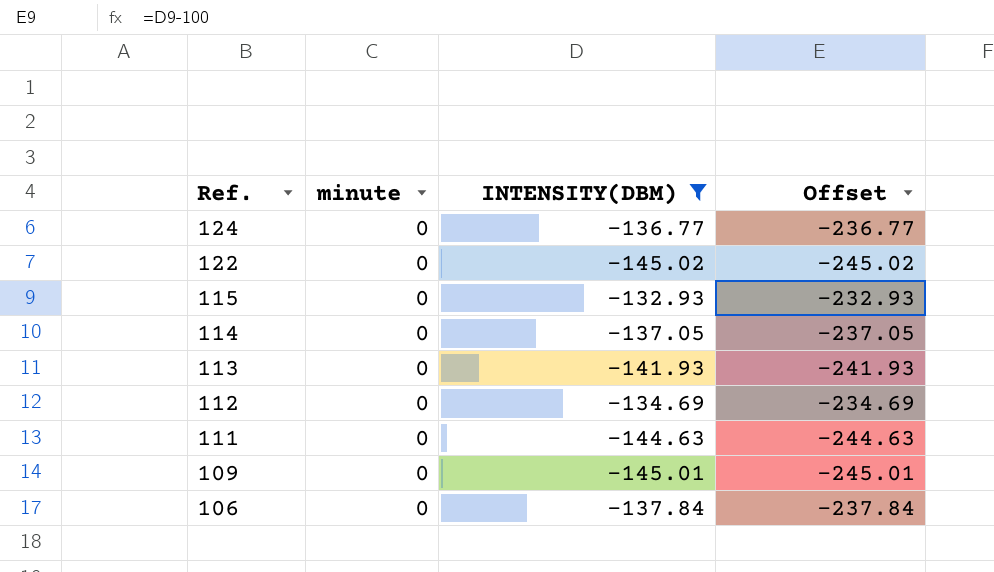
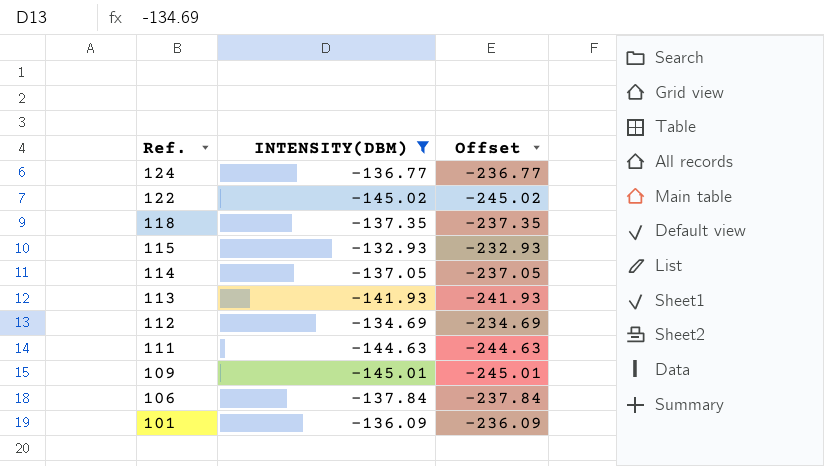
column minute | position: 2 -> none
row 118: none -> -137.35 | -237.35
row 101: none -> -136.09 | -236.09

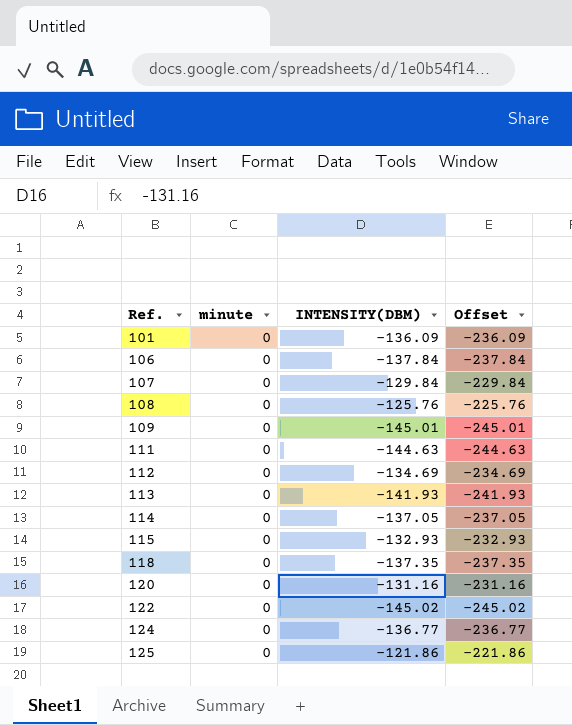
filter: INTENSITY(DBM) <= -132.93 -> none
row order: Ref. descending -> Ref. ascending
column minute | position: none -> 2

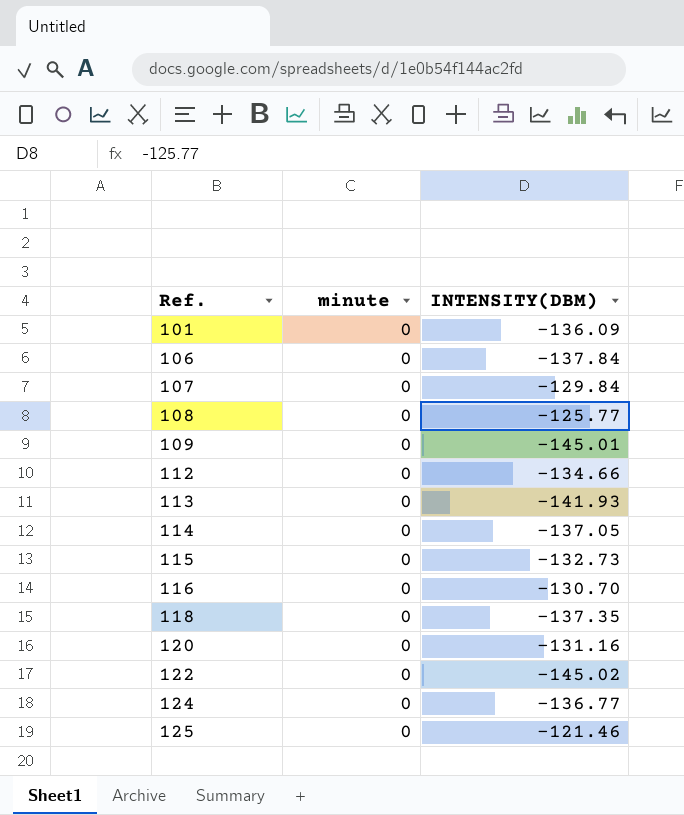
column Offset | formula: [INTENSITY(DBM)] - 100 -> none
row 111: 0 | -144.63 | -244.63 -> none
108 | INTENSITY(DBM): -125.76 -> -125.77
112 | INTENSITY(DBM): -134.69 -> -134.66
115 | INTENSITY(DBM): -132.93 -> -132.73
row 116: none -> 0 | -130.70
125 | INTENSITY(DBM): -121.86 -> -121.46

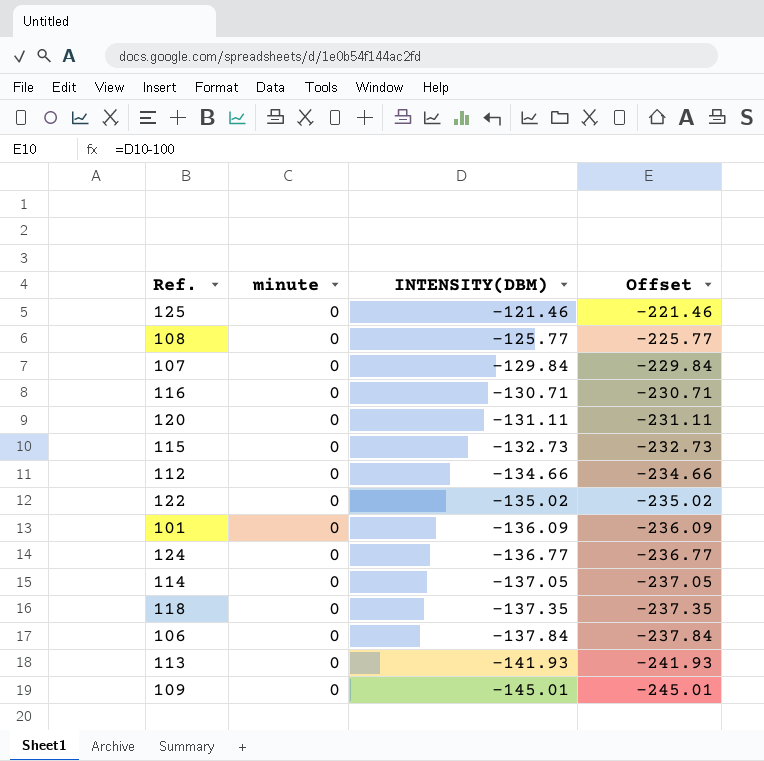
row order: Ref. ascending -> INTENSITY(DBM) descending
column Offset | formula: none -> [INTENSITY(DBM)] - 100
116 | INTENSITY(DBM): -130.70 -> -130.71
120 | INTENSITY(DBM): -131.16 -> -131.11
122 | INTENSITY(DBM): -145.02 -> -135.02

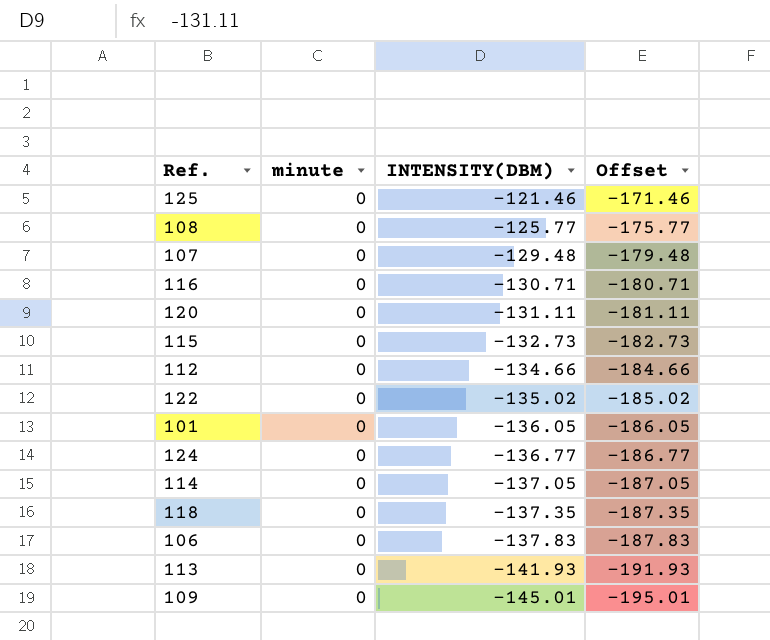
column Offset | formula: [INTENSITY(DBM)] - 100 -> [INTENSITY(DBM)] - 50
107 | INTENSITY(DBM): -129.84 -> -129.48
101 | INTENSITY(DBM): -136.09 -> -136.05
106 | INTENSITY(DBM): -137.84 -> -137.83

